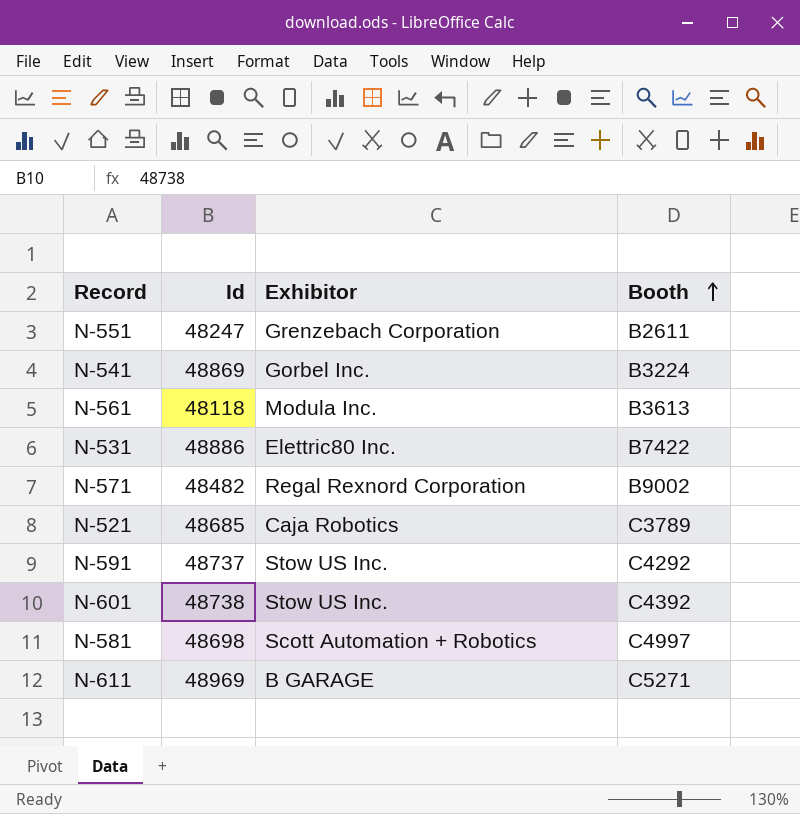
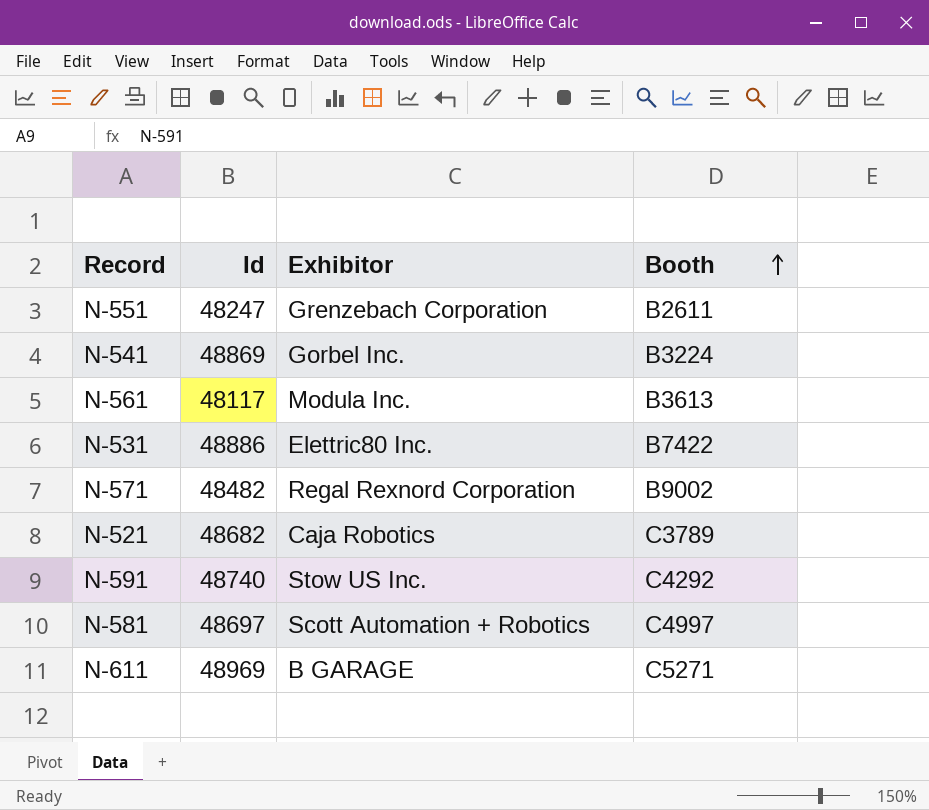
row N-601: 48738 | Stow US Inc. | C4392 -> none
N-561 | Id: 48118 -> 48117
N-521 | Id: 48685 -> 48682
N-591 | Id: 48737 -> 48740
N-581 | Id: 48698 -> 48697

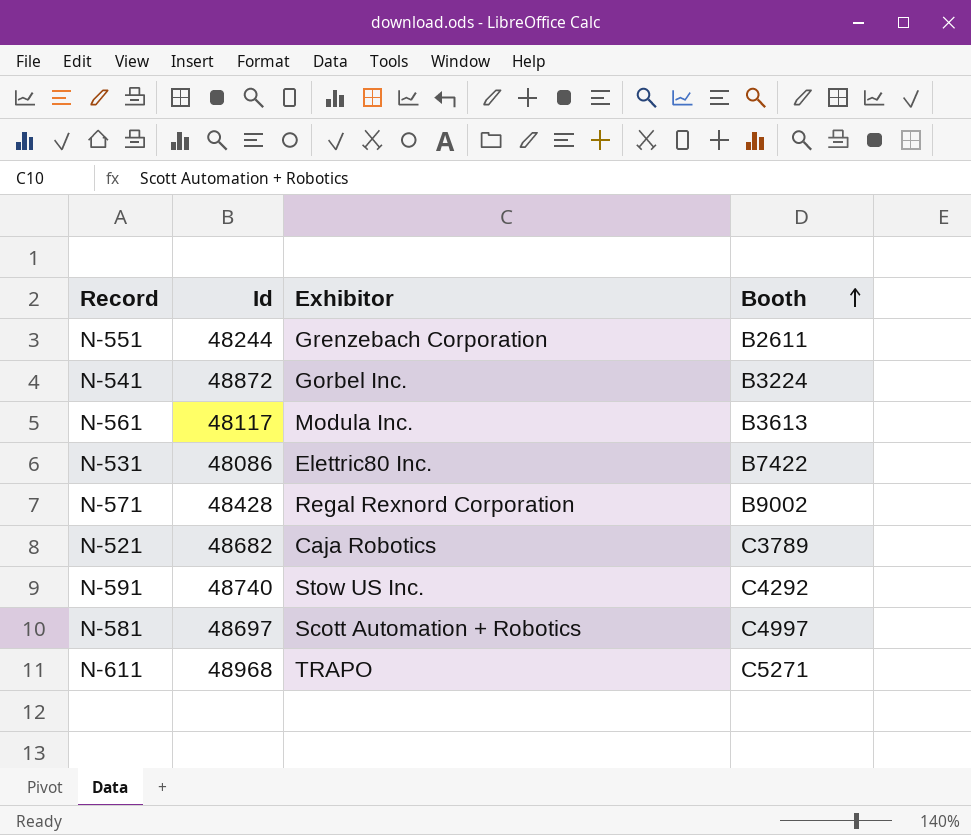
N-551 | Id: 48247 -> 48244
N-541 | Id: 48869 -> 48872
N-531 | Id: 48886 -> 48086
N-571 | Id: 48482 -> 48428
N-611 | Id: 48969 -> 48968
N-611 | Exhibitor: B GARAGE -> TRAPO

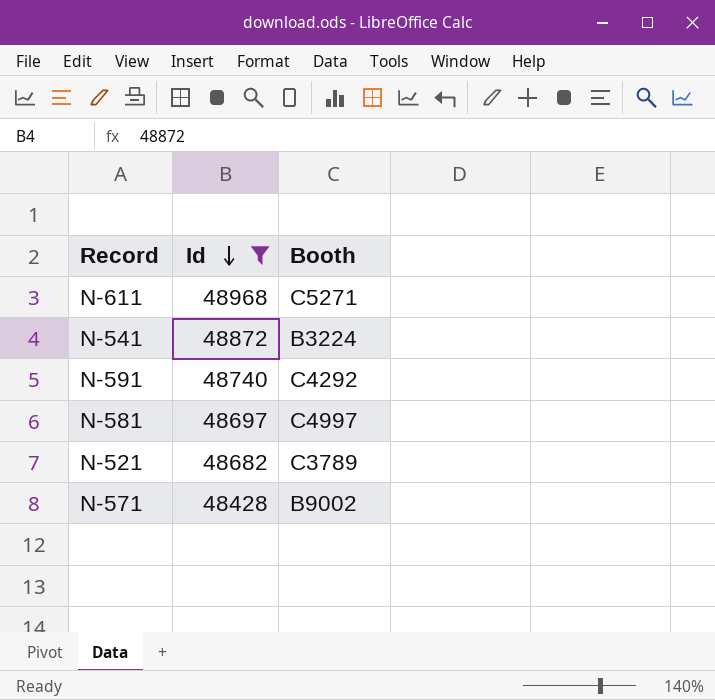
filter: none -> Id >= 48428
row order: Booth ascending -> Id descending
column Exhibitor | position: 3 -> none

